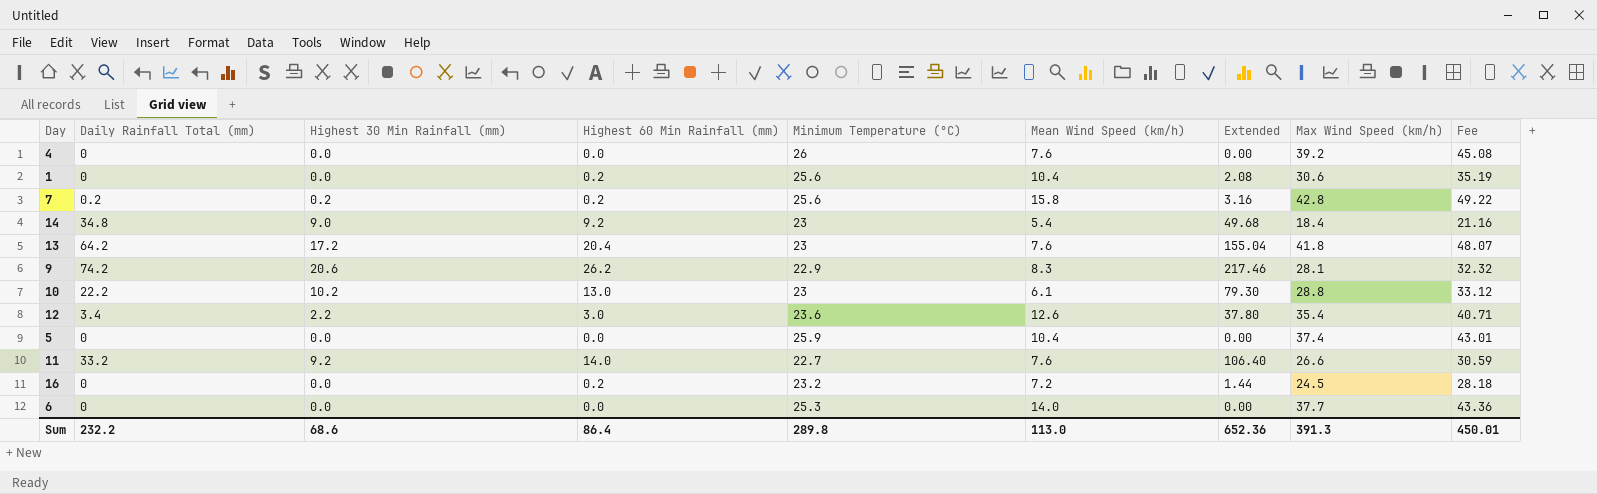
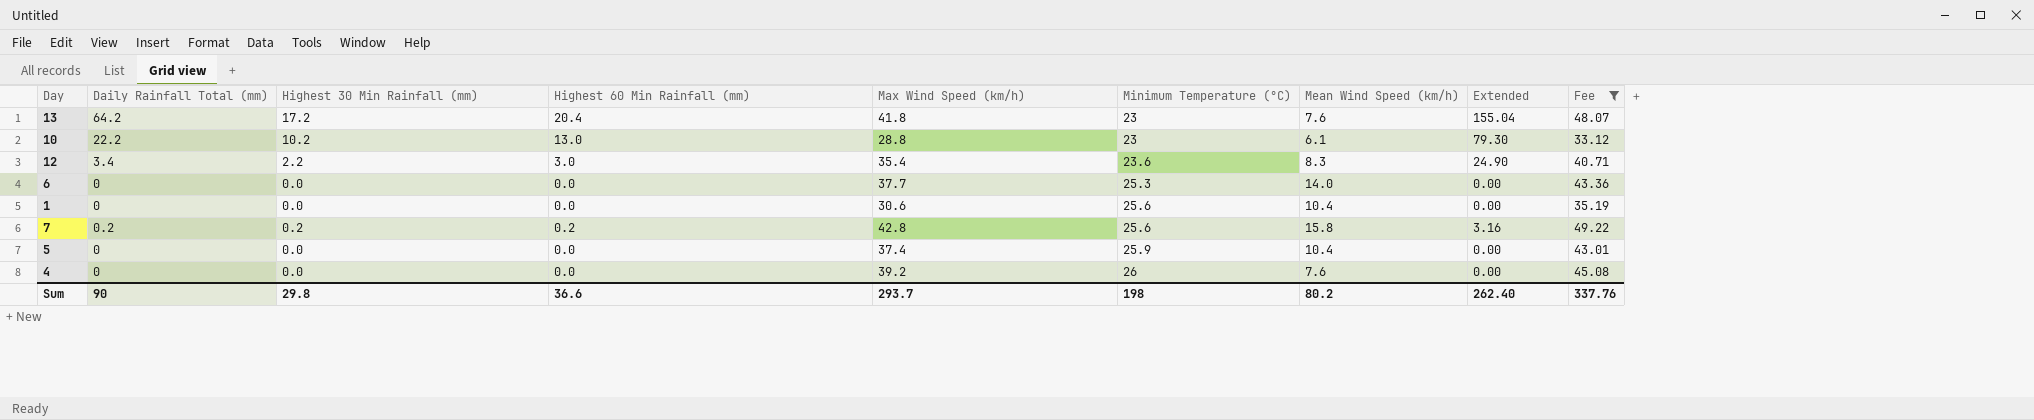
filter: none -> Fee >= 33.12
row order: none -> Minimum Temperature (°C) ascending
column Max Wind Speed (km/h) | position: 8 -> 5
12 | Mean Wind Speed (km/h): 12.6 -> 8.3
12 | Extended: 37.80 -> 24.90
1 | Highest 60 Min Rainfall (mm): 0.2 -> 0.0
1 | Extended: 2.08 -> 0.00
Sum | Daily Rainfall Total (mm): 232.2 -> 90
Sum | Highest 30 Min Rainfall (mm): 68.6 -> 29.8
Sum | Highest 60 Min Rainfall (mm): 86.4 -> 36.6
Sum | Max Wind Speed (km/h): 391.3 -> 293.7
Sum | Minimum Temperature (°C): 289.8 -> 198
Sum | Mean Wind Speed (km/h): 113.0 -> 80.2
Sum | Extended: 652.36 -> 262.40
Sum | Fee: 450.01 -> 337.76

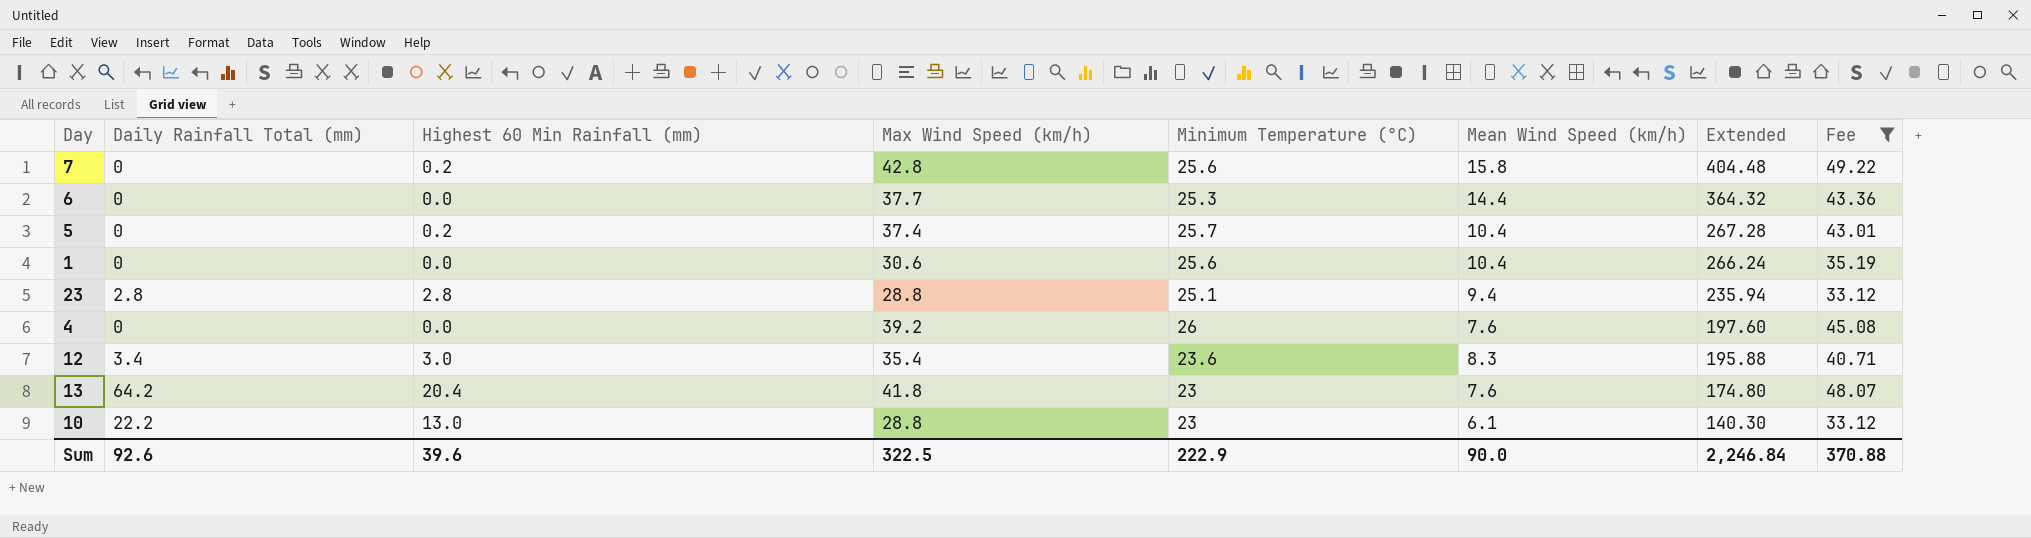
row order: Minimum Temperature (°C) ascending -> Extended descending
column Highest 30 Min Rainfall (mm) | position: 3 -> none
column Extended | formula: [Highest 60 Min Rainfall (mm)] * [Mean Wind Speed (km/h)] -> [Minimum Temperature (°C)] * [Mean Wind Speed (km/h)]
7 | Daily Rainfall Total (mm): 0.2 -> 0
6 | Mean Wind Speed (km/h): 14.0 -> 14.4
5 | Highest 60 Min Rainfall (mm): 0.0 -> 0.2
5 | Minimum Temperature (°C): 25.9 -> 25.7
row 23: none -> 2.8 | 2.8 | 28.8 | 25.1 | 9.4 | 235.94 | 33.12
Sum | Daily Rainfall Total (mm): 90 -> 92.6
Sum | Highest 60 Min Rainfall (mm): 36.6 -> 39.6
Sum | Max Wind Speed (km/h): 293.7 -> 322.5
Sum | Minimum Temperature (°C): 198 -> 222.9
Sum | Mean Wind Speed (km/h): 80.2 -> 90.0
Sum | Extended: 262.40 -> 2,246.84
Sum | Fee: 337.76 -> 370.88

